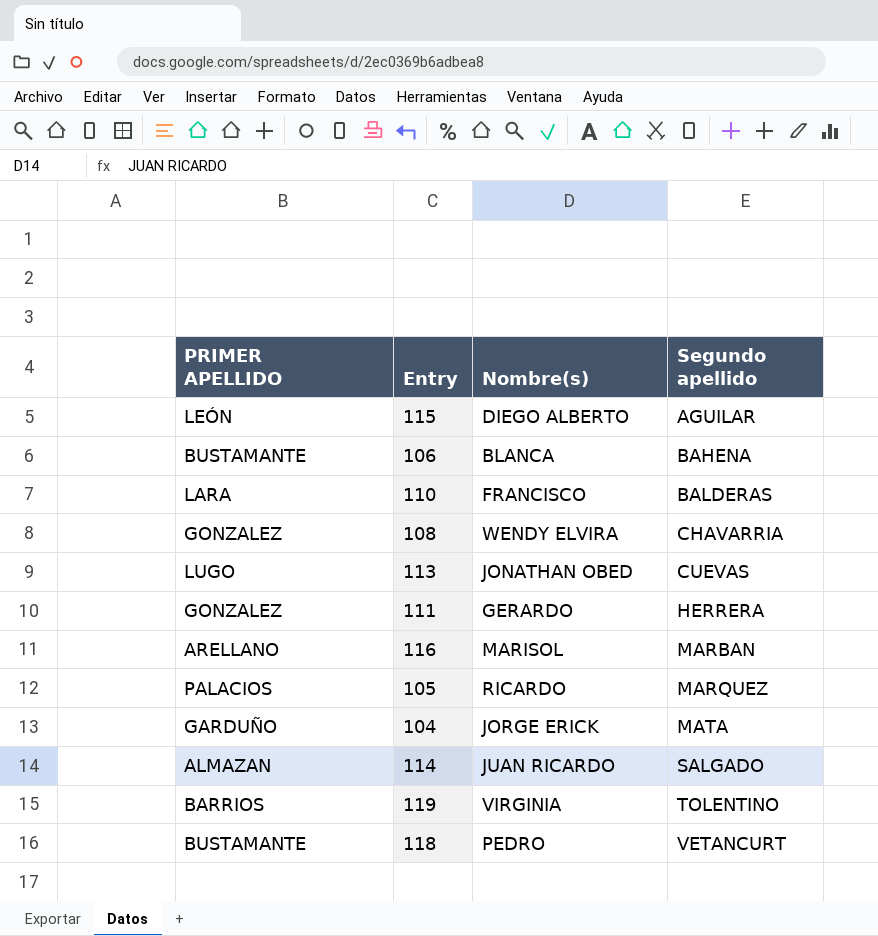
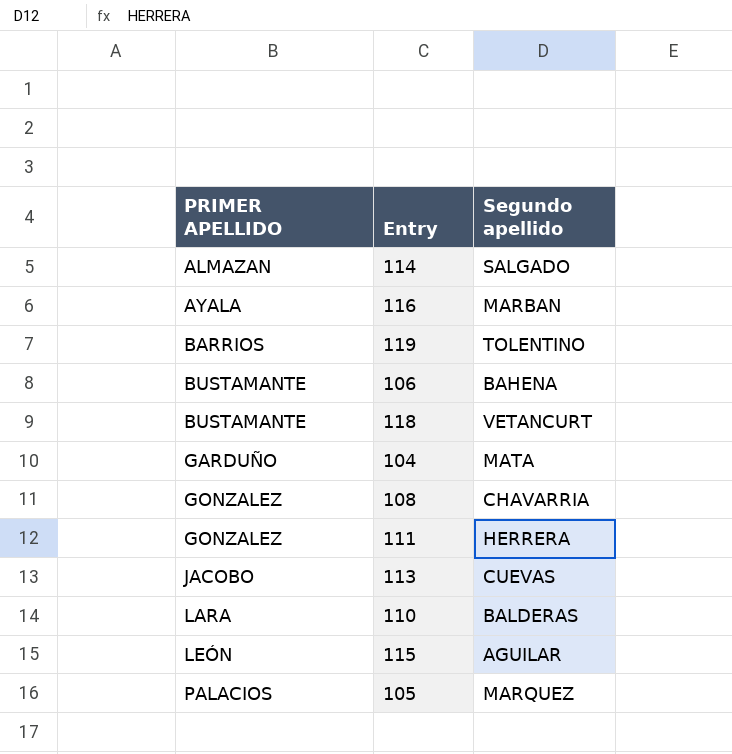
row order: Segundo apellido ascending -> PRIMER APELLIDO ascending
column Nombre(s) | position: 3 -> none
116 | PRIMER APELLIDO: ARELLANO -> AYALA
113 | PRIMER APELLIDO: LUGO -> JACOBO

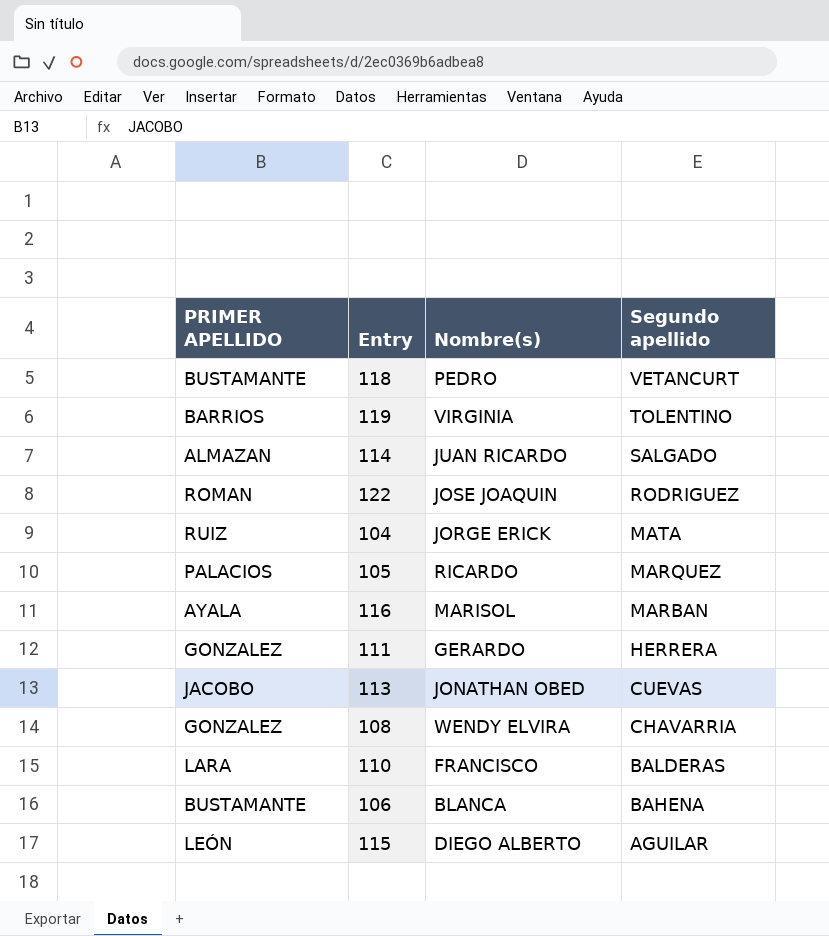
row order: PRIMER APELLIDO ascending -> Segundo apellido descending
column Nombre(s) | position: none -> 3
row 122: none -> ROMAN | JOSE JOAQUIN | RODRIGUEZ
104 | PRIMER APELLIDO: GARDUÑO -> RUIZ

